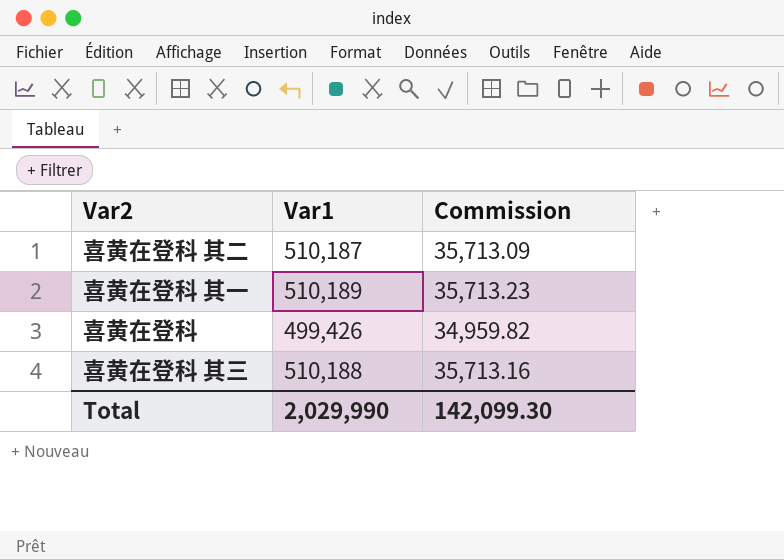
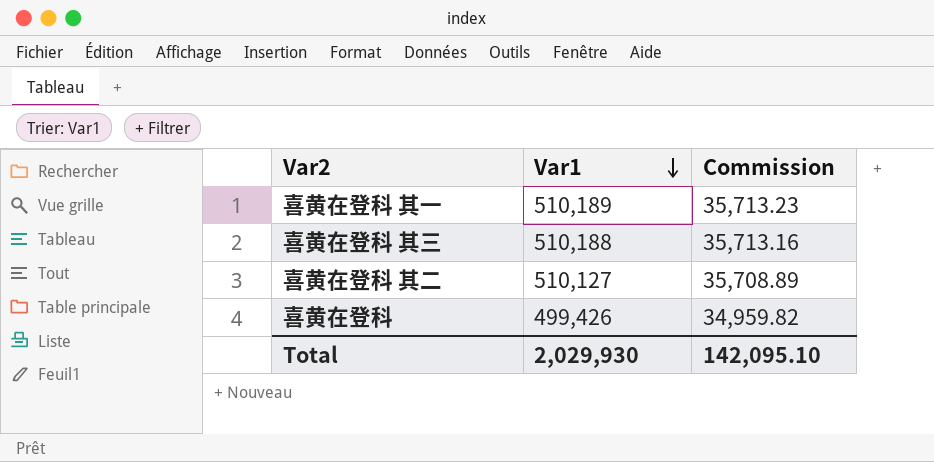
row order: none -> Var1 descending
喜黄在登科 其二 | Var1: 510,187 -> 510,127
喜黄在登科 其二 | Commission: 35,713.09 -> 35,708.89
Total | Var1: 2,029,990 -> 2,029,930
Total | Commission: 142,099.30 -> 142,095.10

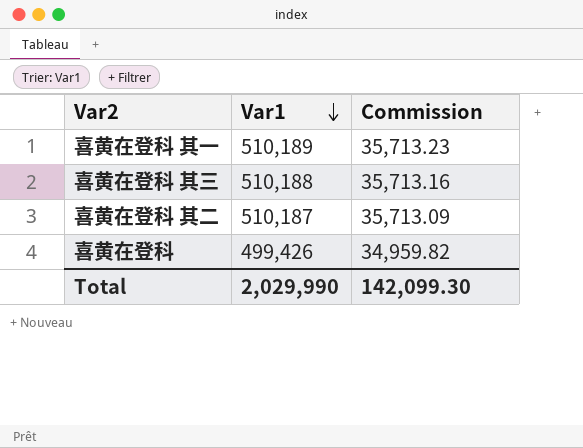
喜黄在登科 其二 | Var1: 510,127 -> 510,187
喜黄在登科 其二 | Commission: 35,708.89 -> 35,713.09
Total | Var1: 2,029,930 -> 2,029,990
Total | Commission: 142,095.10 -> 142,099.30

